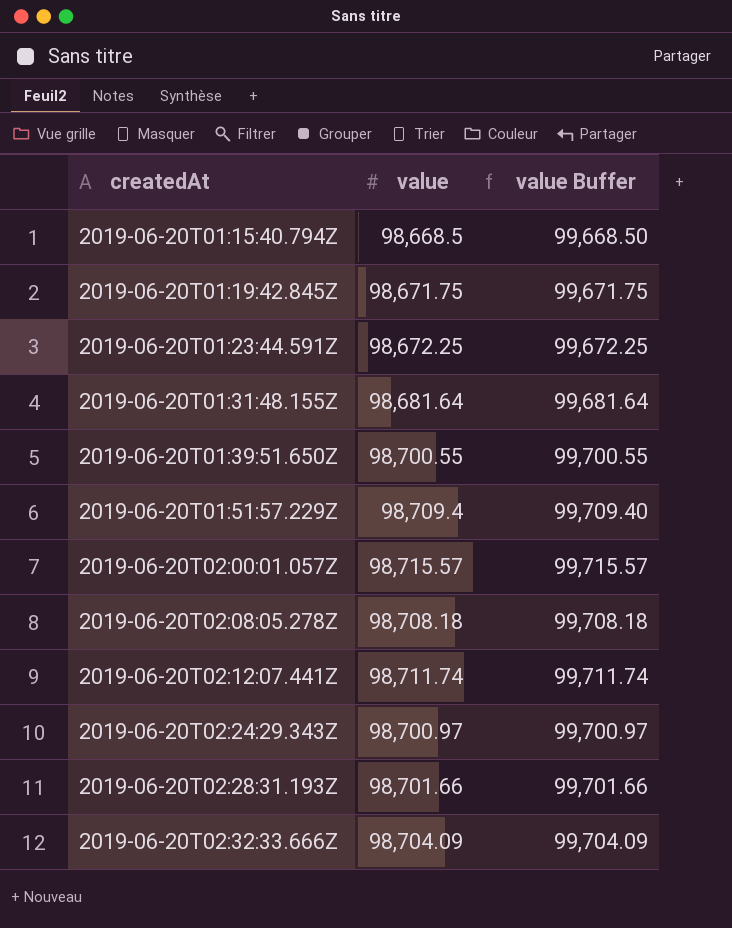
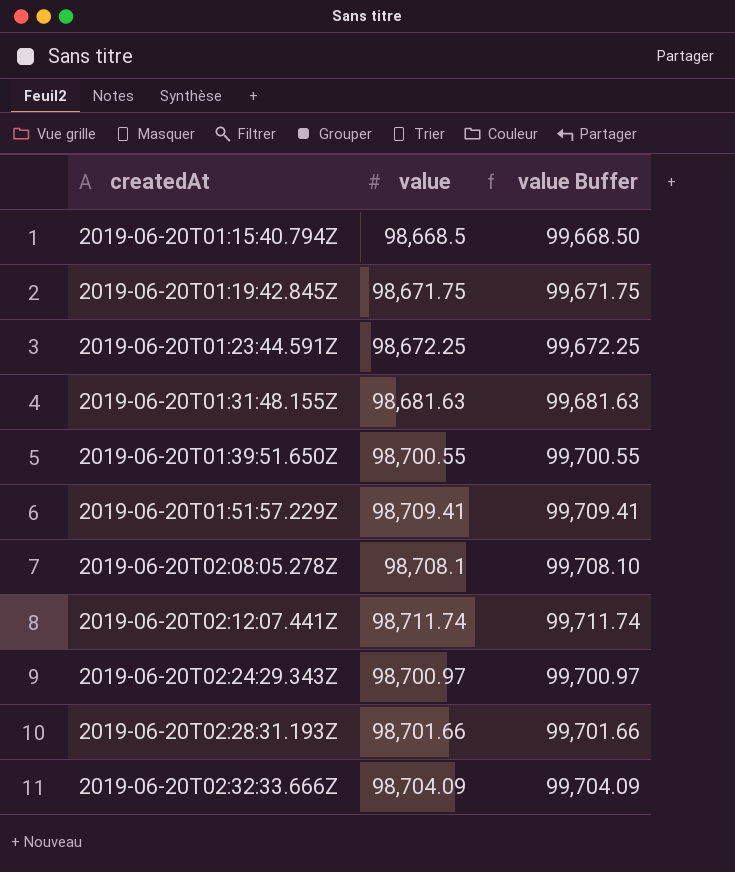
row 2019-06-20T02:00:01.057Z: 98,715.57 | 99,715.57 -> none
2019-06-20T01:31:48.155Z | value: 98,681.64 -> 98,681.63
2019-06-20T01:31:48.155Z | value Buffer: 99,681.64 -> 99,681.63
2019-06-20T01:51:57.229Z | value: 98,709.4 -> 98,709.41
2019-06-20T01:51:57.229Z | value Buffer: 99,709.40 -> 99,709.41
2019-06-20T02:08:05.278Z | value: 98,708.18 -> 98,708.1
2019-06-20T02:08:05.278Z | value Buffer: 99,708.18 -> 99,708.10

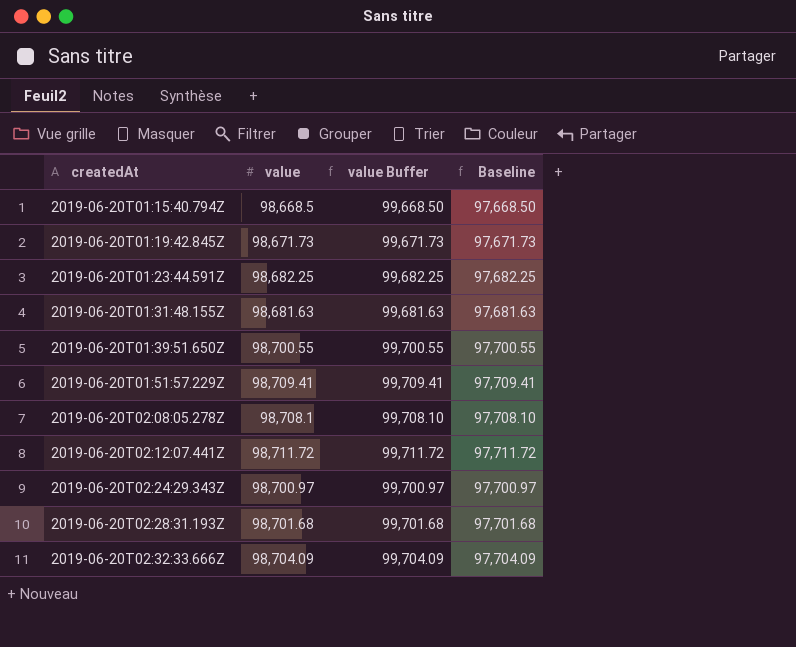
column Baseline | formula: none -> [value] - 1000
2019-06-20T01:19:42.845Z | value: 98,671.75 -> 98,671.73
2019-06-20T01:19:42.845Z | value Buffer: 99,671.75 -> 99,671.73
2019-06-20T01:23:44.591Z | value: 98,672.25 -> 98,682.25
2019-06-20T01:23:44.591Z | value Buffer: 99,672.25 -> 99,682.25
2019-06-20T02:12:07.441Z | value: 98,711.74 -> 98,711.72
2019-06-20T02:12:07.441Z | value Buffer: 99,711.74 -> 99,711.72
2019-06-20T02:28:31.193Z | value: 98,701.66 -> 98,701.68
2019-06-20T02:28:31.193Z | value Buffer: 99,701.66 -> 99,701.68

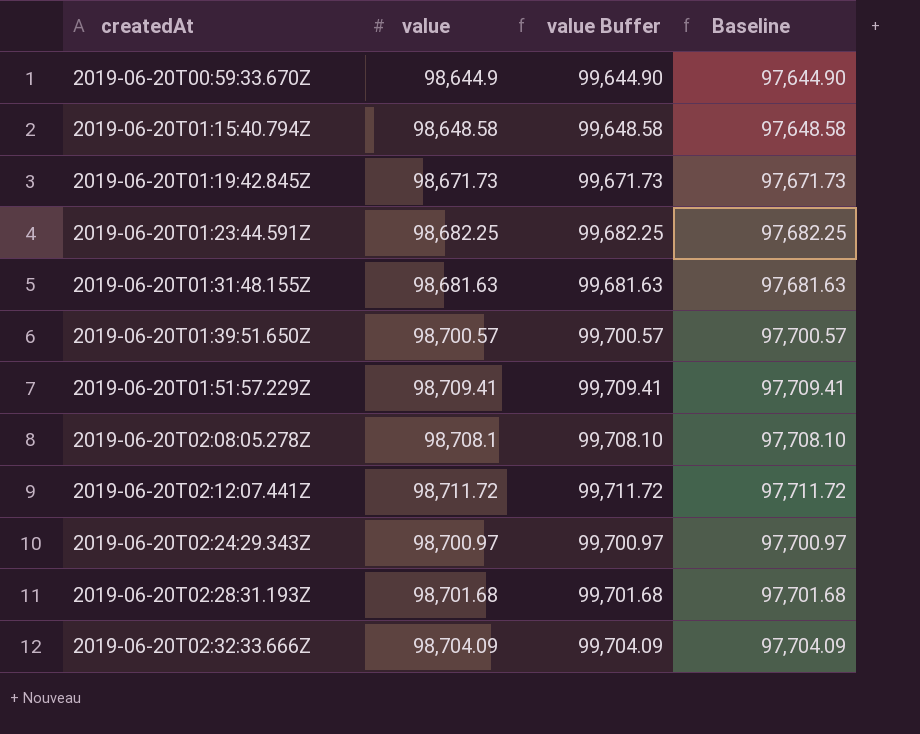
row 2019-06-20T00:59:33.670Z: none -> 98,644.9 | 99,644.90 | 97,644.90
2019-06-20T01:15:40.794Z | value: 98,668.5 -> 98,648.58
2019-06-20T01:15:40.794Z | value Buffer: 99,668.50 -> 99,648.58
2019-06-20T01:15:40.794Z | Baseline: 97,668.50 -> 97,648.58
2019-06-20T01:39:51.650Z | value: 98,700.55 -> 98,700.57
2019-06-20T01:39:51.650Z | value Buffer: 99,700.55 -> 99,700.57
2019-06-20T01:39:51.650Z | Baseline: 97,700.55 -> 97,700.57

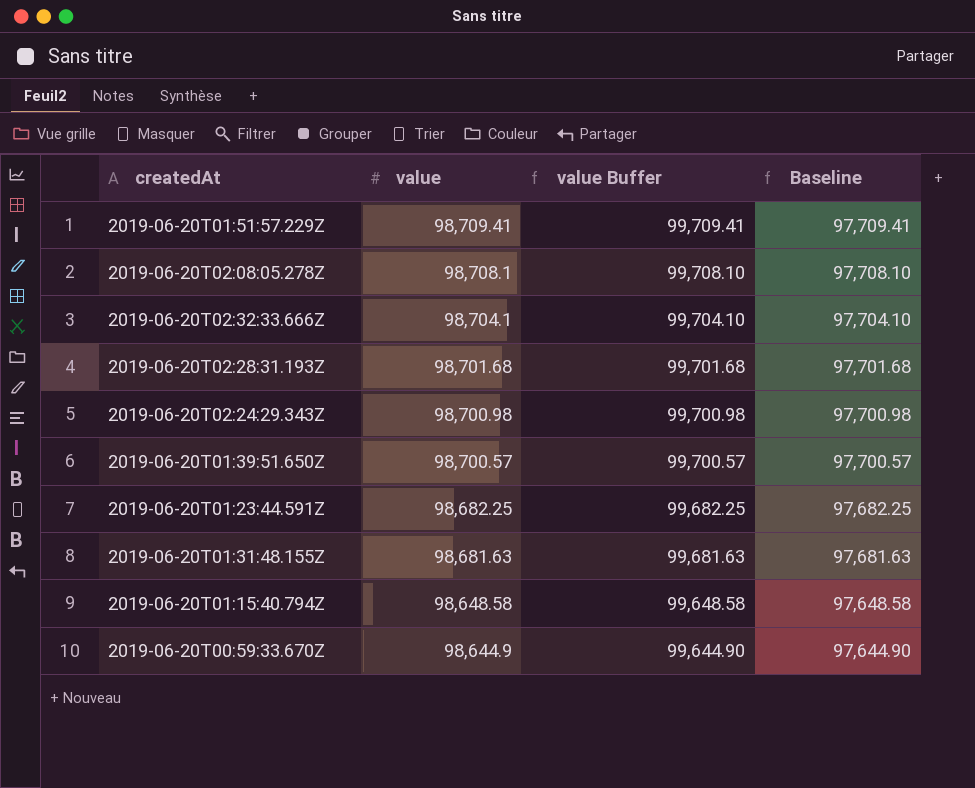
row order: createdAt ascending -> value descending
row 2019-06-20T01:19:42.845Z: 98,671.73 | 99,671.73 | 97,671.73 -> none
row 2019-06-20T02:12:07.441Z: 98,711.72 | 99,711.72 | 97,711.72 -> none
2019-06-20T02:32:33.666Z | value: 98,704.09 -> 98,704.1
2019-06-20T02:32:33.666Z | value Buffer: 99,704.09 -> 99,704.10
2019-06-20T02:32:33.666Z | Baseline: 97,704.09 -> 97,704.10
2019-06-20T02:24:29.343Z | value: 98,700.97 -> 98,700.98
2019-06-20T02:24:29.343Z | value Buffer: 99,700.97 -> 99,700.98
2019-06-20T02:24:29.343Z | Baseline: 97,700.97 -> 97,700.98

